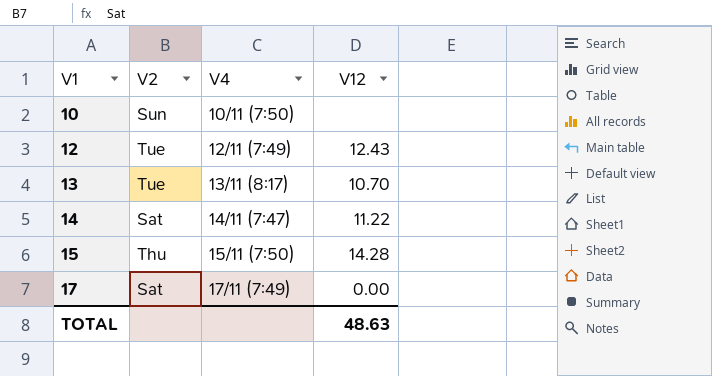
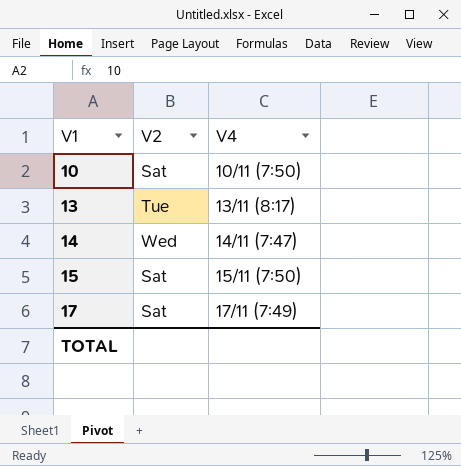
column V12 | position: 4 -> none
row 12: Tue | 12/11 (7:49) | 12.43 -> none
10 | V2: Sun -> Sat
14 | V2: Sat -> Wed
15 | V2: Thu -> Sat

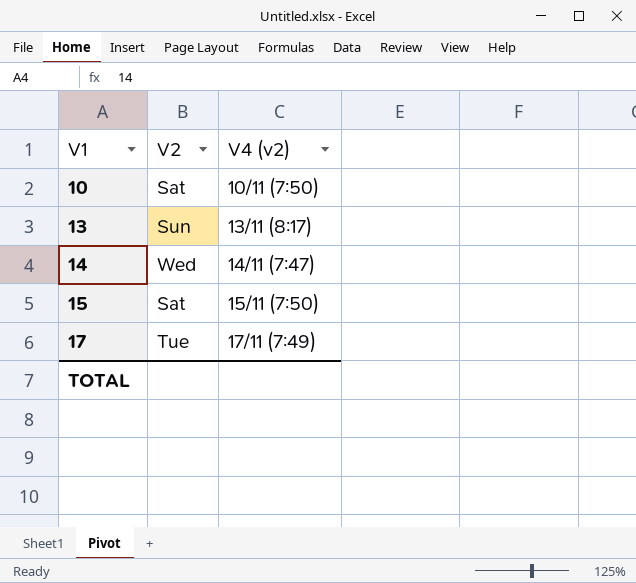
column name: V4 -> V4 (v2)
13 | V2: Tue -> Sun
17 | V2: Sat -> Tue

